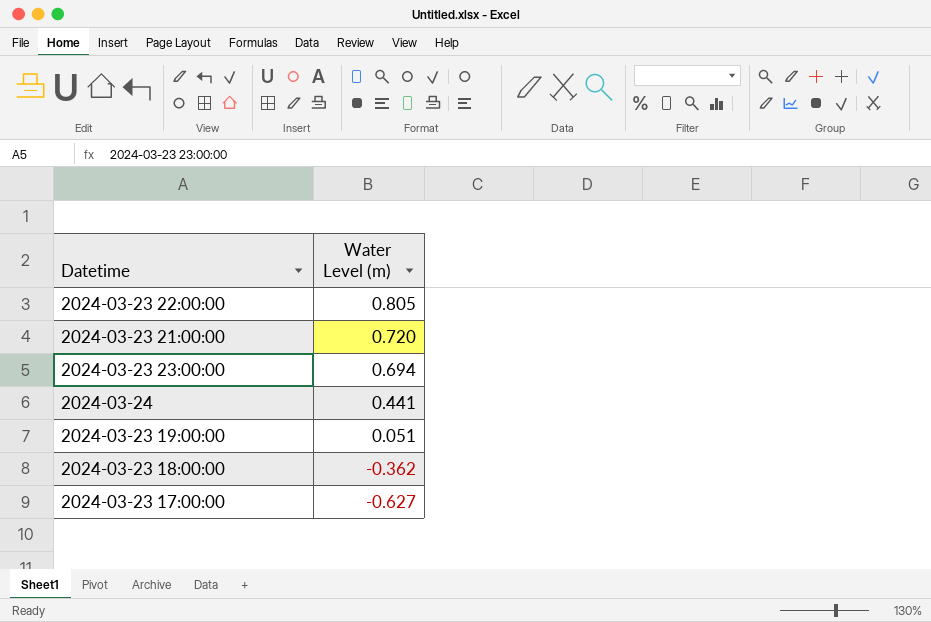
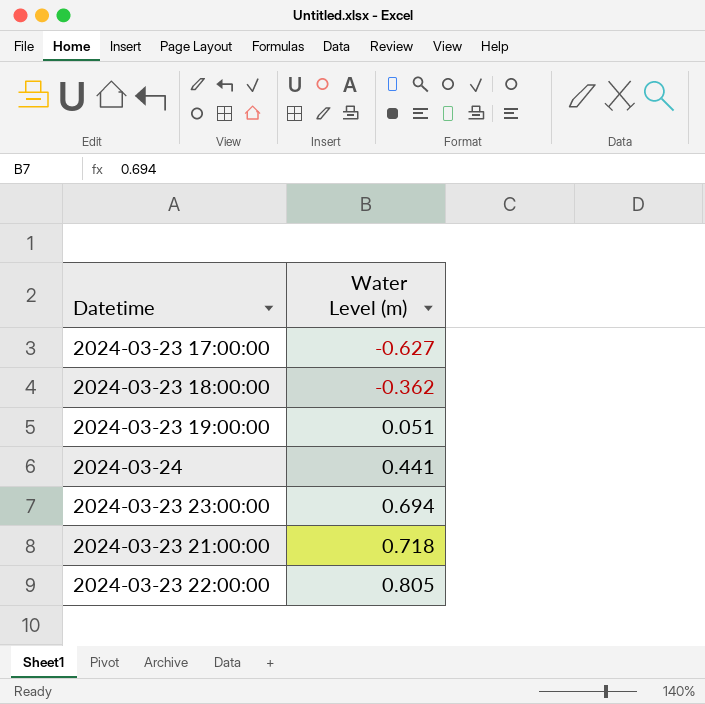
row order: Water Level (m) descending -> Water Level (m) ascending
2024-03-23 21:00:00 | Water Level (m): 0.720 -> 0.718

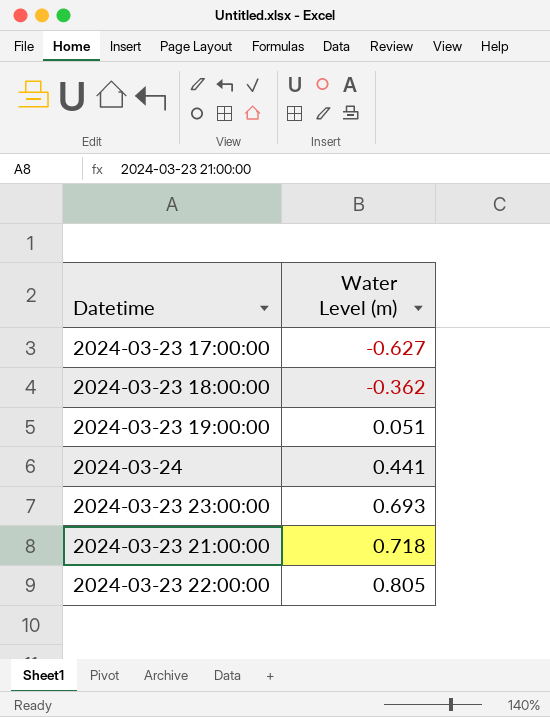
2024-03-23 23:00:00 | Water Level (m): 0.694 -> 0.693

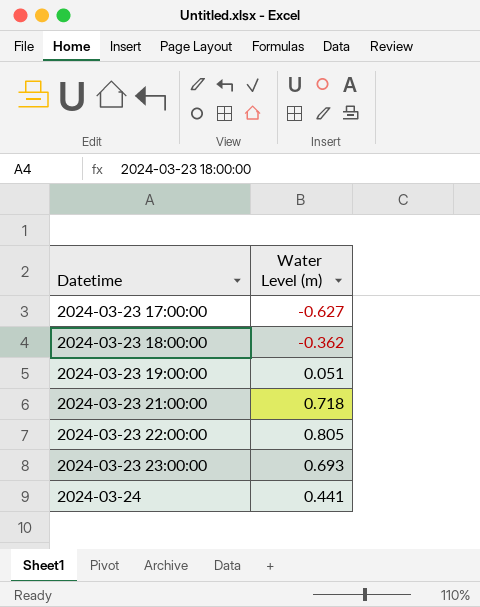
row order: Water Level (m) ascending -> Datetime ascending

